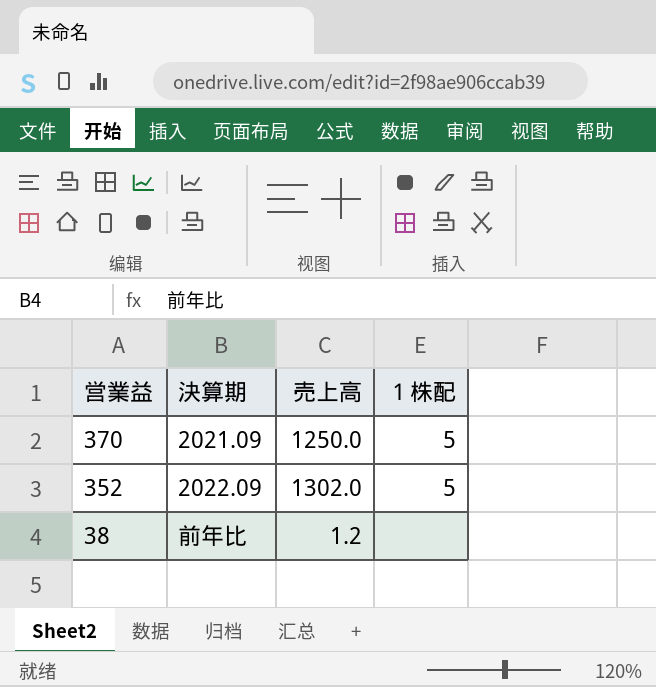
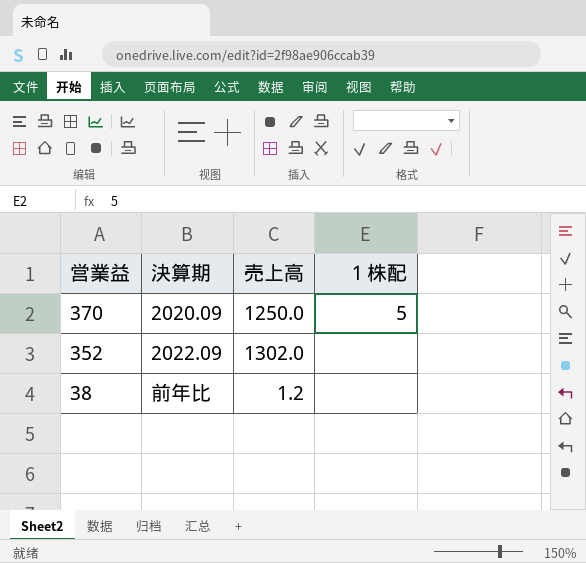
370 | 決算期: 2021.09 -> 2020.09
352 | １株配: 5 -> none

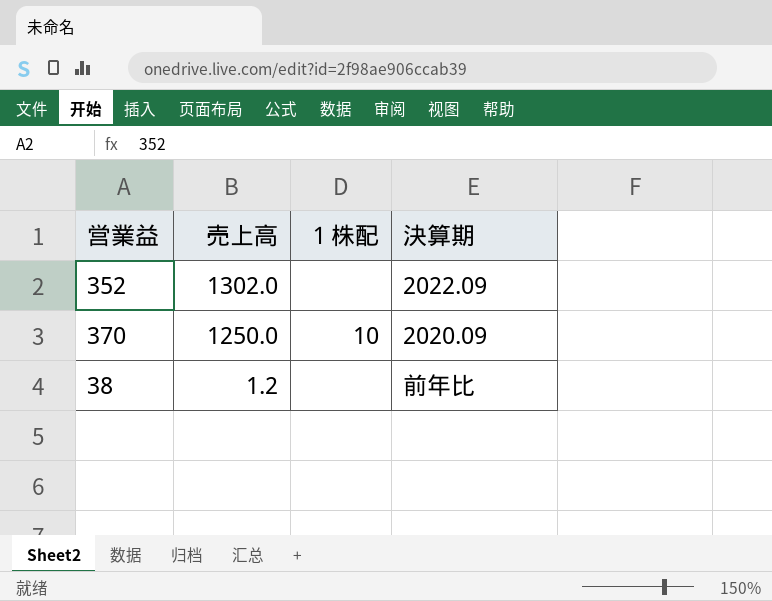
row order: 営業益 descending -> 売上高 descending
column 決算期 | position: 2 -> 4
370 | １株配: 5 -> 10

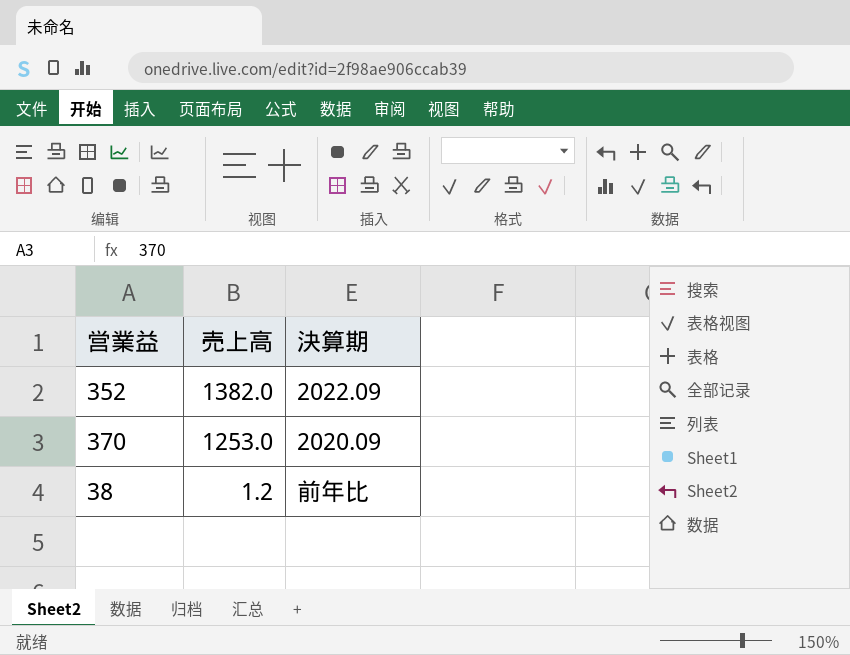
column １株配 | position: 3 -> none
352 | 売上高: 1302.0 -> 1382.0
370 | 売上高: 1250.0 -> 1253.0

